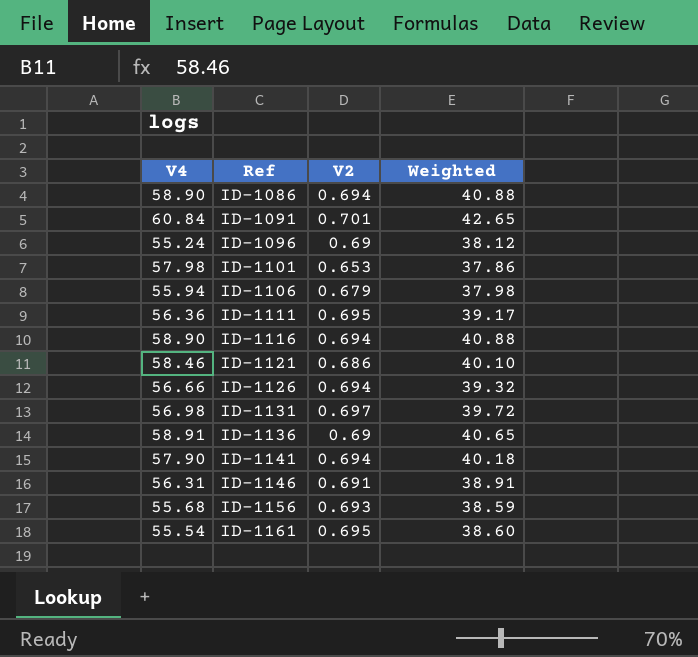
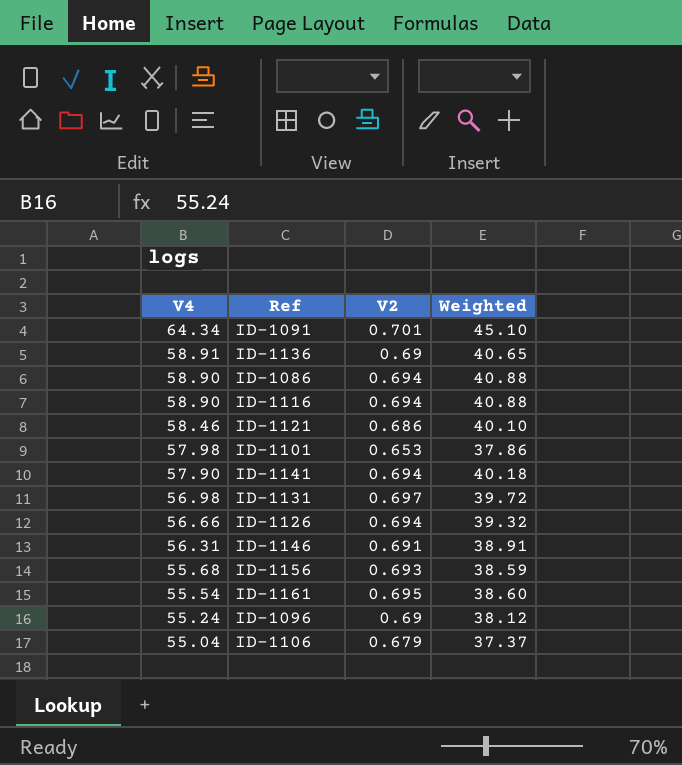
row order: Ref ascending -> V4 descending
row ID-1111: 56.36 | 0.695 | 39.17 -> none
ID-1091 | V4: 60.84 -> 64.34
ID-1091 | Weighted: 42.65 -> 45.10
ID-1106 | V4: 55.94 -> 55.04
ID-1106 | Weighted: 37.98 -> 37.37

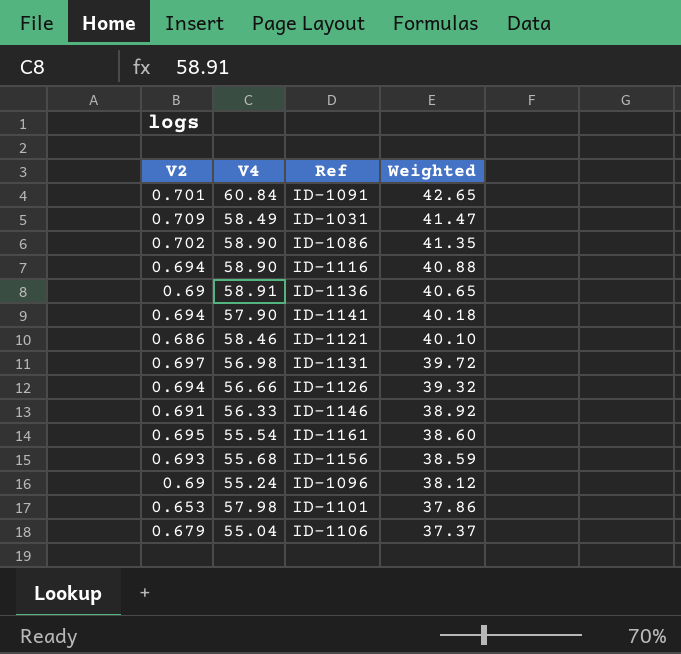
row order: V4 descending -> Weighted descending
column V2 | position: 3 -> 1
ID-1091 | V4: 64.34 -> 60.84
ID-1091 | Weighted: 45.10 -> 42.65
row ID-1031: none -> 0.709 | 58.49 | 41.47
ID-1086 | V2: 0.694 -> 0.702
ID-1086 | Weighted: 40.88 -> 41.35
ID-1146 | V4: 56.31 -> 56.33
ID-1146 | Weighted: 38.91 -> 38.92

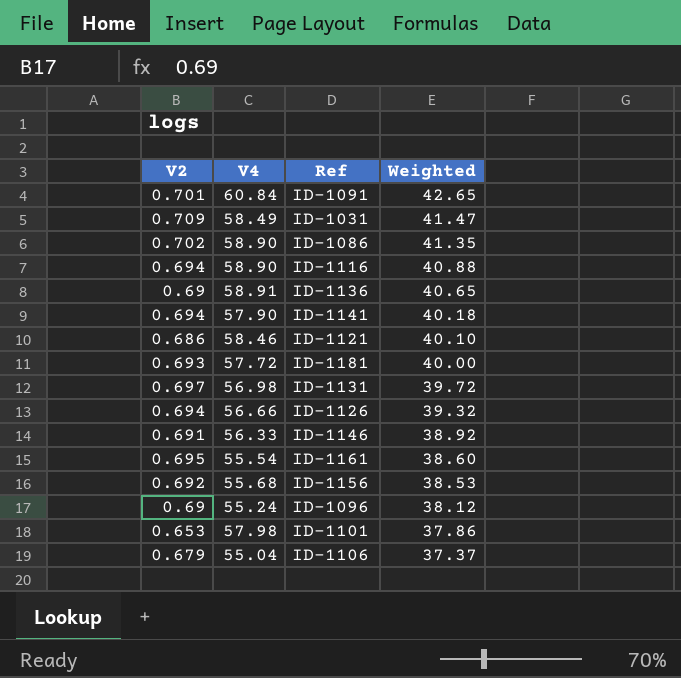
row ID-1181: none -> 0.693 | 57.72 | 40.00
ID-1156 | V2: 0.693 -> 0.692
ID-1156 | Weighted: 38.59 -> 38.53

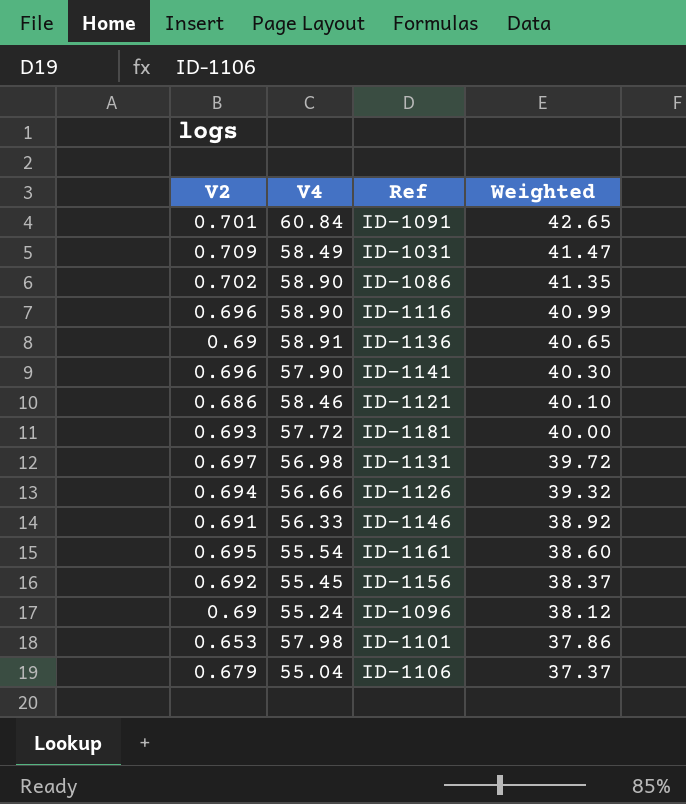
ID-1116 | V2: 0.694 -> 0.696
ID-1116 | Weighted: 40.88 -> 40.99
ID-1141 | V2: 0.694 -> 0.696
ID-1141 | Weighted: 40.18 -> 40.30
ID-1156 | V4: 55.68 -> 55.45
ID-1156 | Weighted: 38.53 -> 38.37

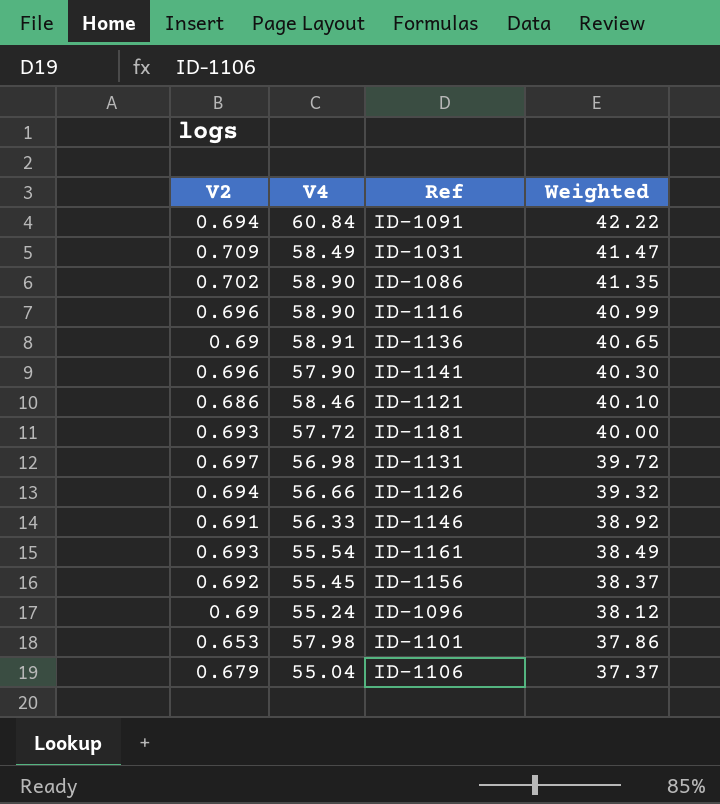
ID-1091 | V2: 0.701 -> 0.694
ID-1091 | Weighted: 42.65 -> 42.22
ID-1161 | V2: 0.695 -> 0.693
ID-1161 | Weighted: 38.60 -> 38.49

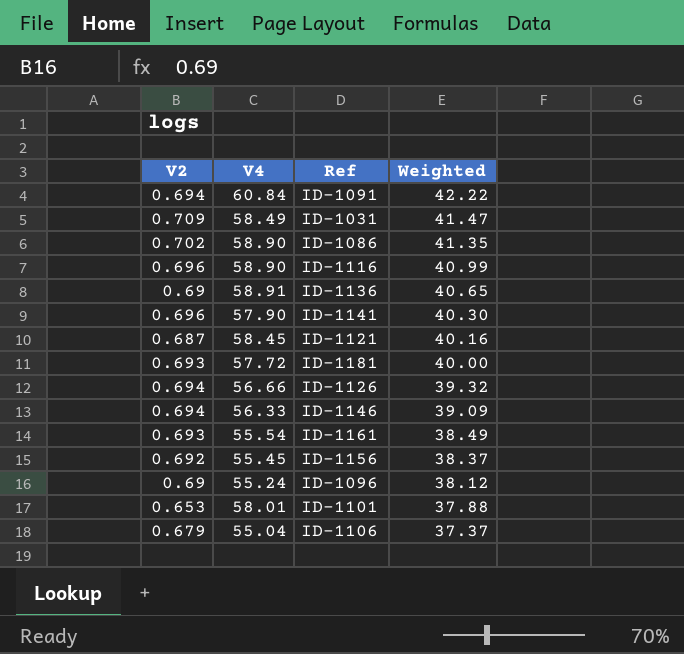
row ID-1131: 0.697 | 56.98 | 39.72 -> none
ID-1121 | V2: 0.686 -> 0.687
ID-1121 | V4: 58.46 -> 58.45
ID-1121 | Weighted: 40.10 -> 40.16
ID-1146 | V2: 0.691 -> 0.694
ID-1146 | Weighted: 38.92 -> 39.09
ID-1101 | V4: 57.98 -> 58.01
ID-1101 | Weighted: 37.86 -> 37.88

